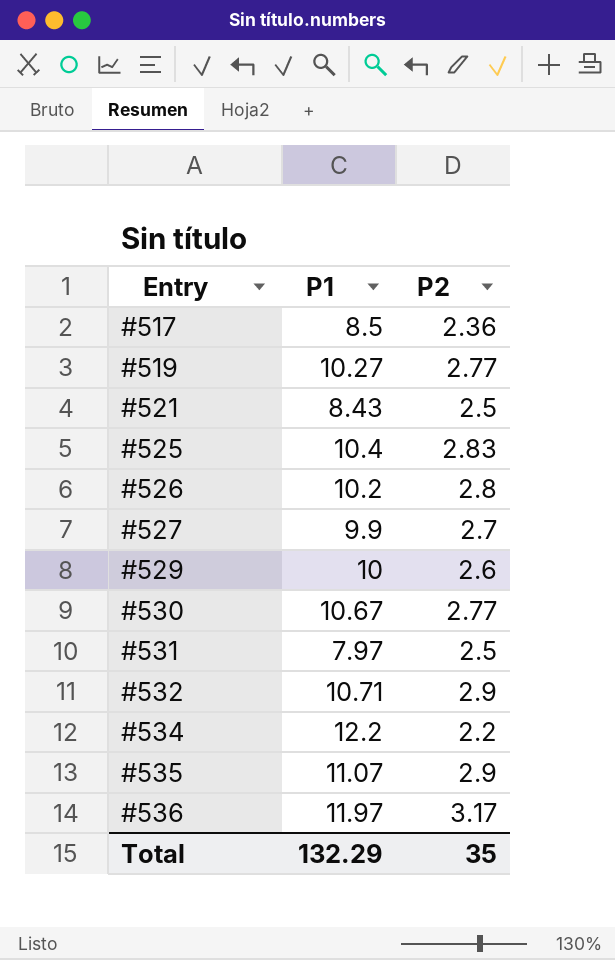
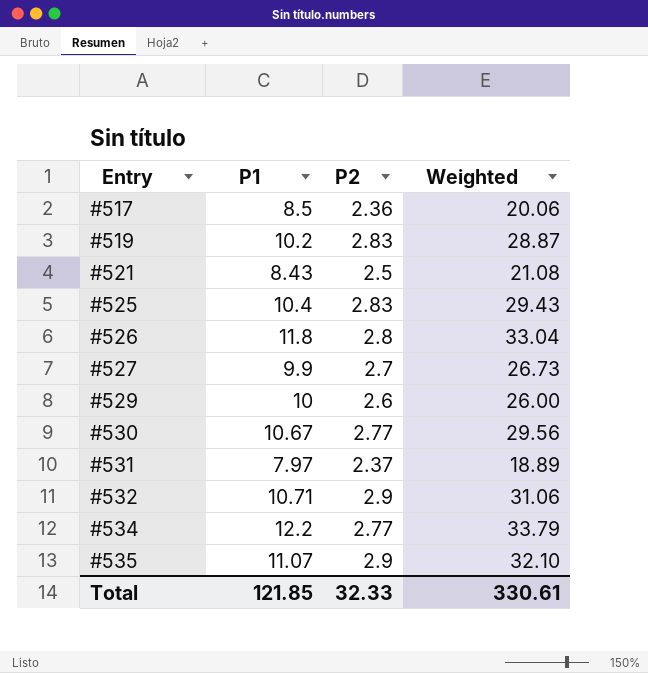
column Weighted | formula: none -> [P1] * [P2]
row #536: 11.97 | 3.17 -> none
#519 | P1: 10.27 -> 10.2
#519 | P2: 2.77 -> 2.83
#526 | P1: 10.2 -> 11.8
#531 | P2: 2.5 -> 2.37
#534 | P2: 2.2 -> 2.77
Total | P1: 132.29 -> 121.85
Total | P2: 35 -> 32.33

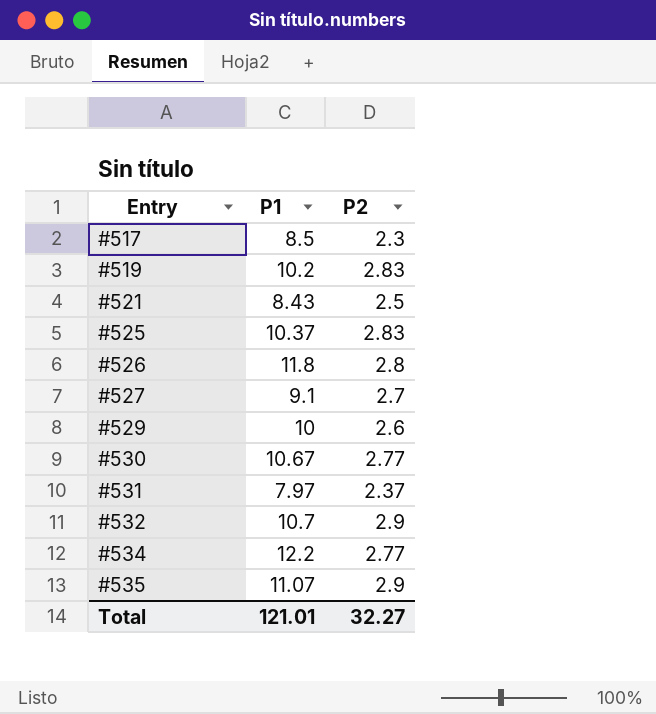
column Weighted | formula: [P1] * [P2] -> none
#517 | P2: 2.36 -> 2.3
#525 | P1: 10.4 -> 10.37
#527 | P1: 9.9 -> 9.1
#532 | P1: 10.71 -> 10.7
Total | P1: 121.85 -> 121.01
Total | P2: 32.33 -> 32.27

